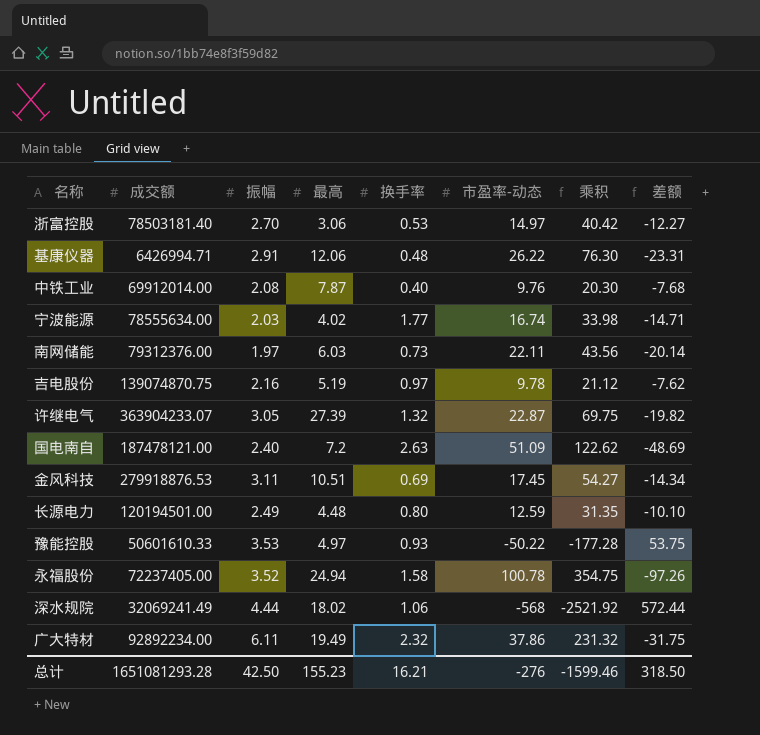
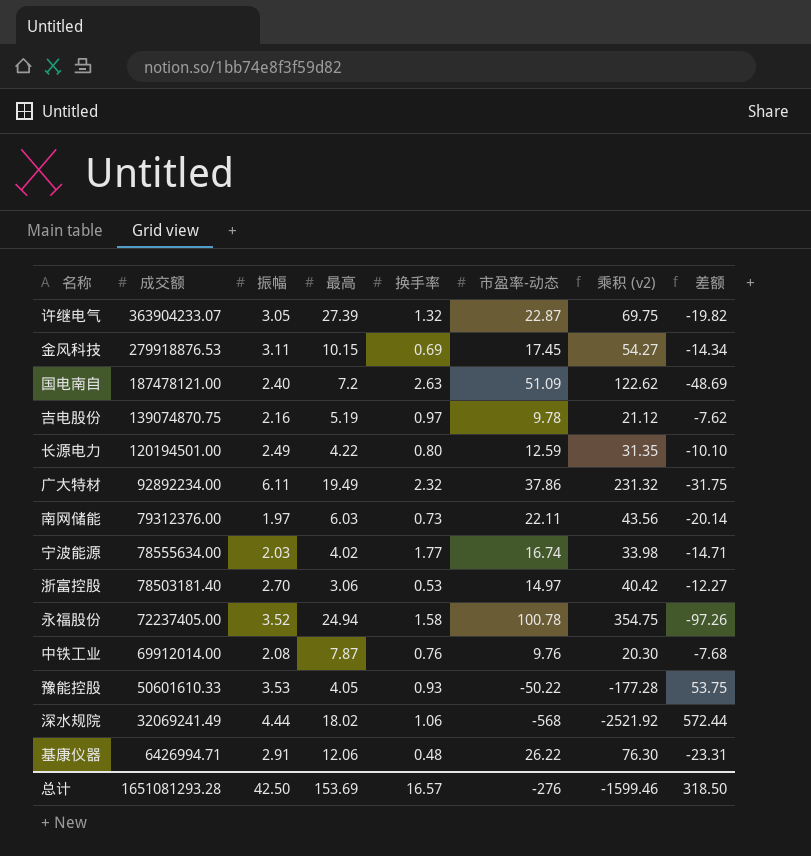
row order: none -> 成交额 descending
column name: 乘积 -> 乘积 (v2)
金风科技 | 最高: 10.51 -> 10.15
长源电力 | 最高: 4.48 -> 4.22
中铁工业 | 换手率: 0.40 -> 0.76
豫能控股 | 最高: 4.97 -> 4.05
总计 | 最高: 155.23 -> 153.69
总计 | 换手率: 16.21 -> 16.57

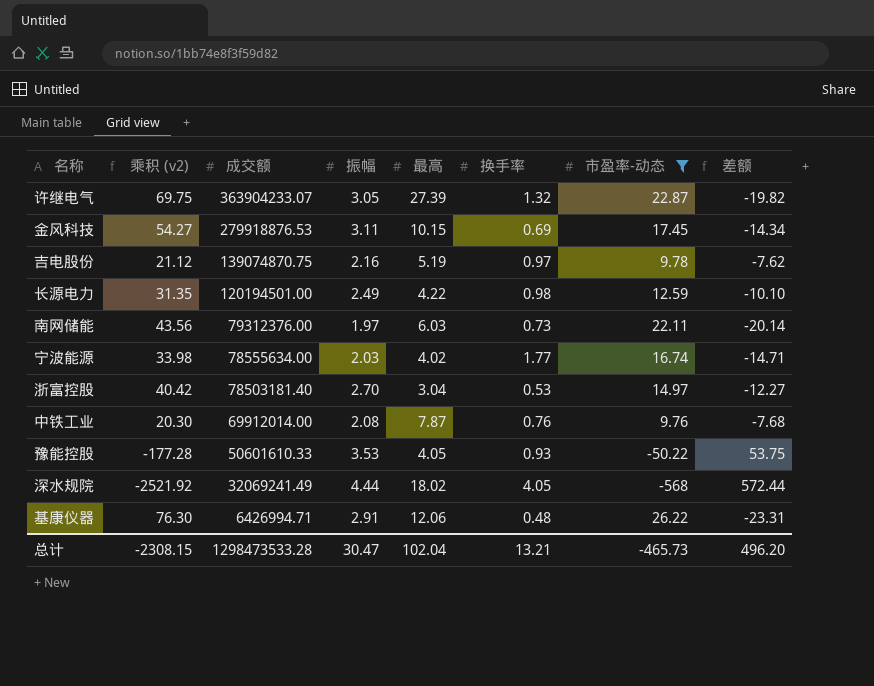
filter: none -> 市盈率-动态 <= 26.22
column 乘积 (v2) | position: 7 -> 2
长源电力 | 换手率: 0.80 -> 0.98
浙富控股 | 最高: 3.06 -> 3.04
深水规院 | 换手率: 1.06 -> 4.05
总计 | 乘积 (v2): -1599.46 -> -2308.15
总计 | 成交额: 1651081293.28 -> 1298473533.28
总计 | 振幅: 42.50 -> 30.47
总计 | 最高: 153.69 -> 102.04
总计 | 换手率: 16.57 -> 13.21
总计 | 市盈率-动态: -276 -> -465.73
总计 | 差额: 318.50 -> 496.20

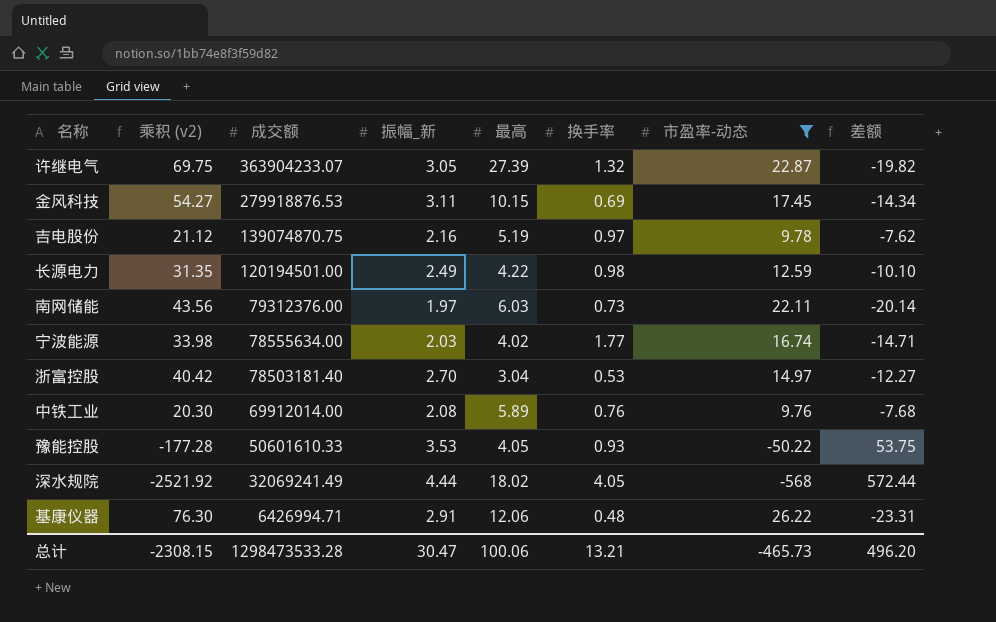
column name: 振幅 -> 振幅_新
中铁工业 | 最高: 7.87 -> 5.89
总计 | 最高: 102.04 -> 100.06

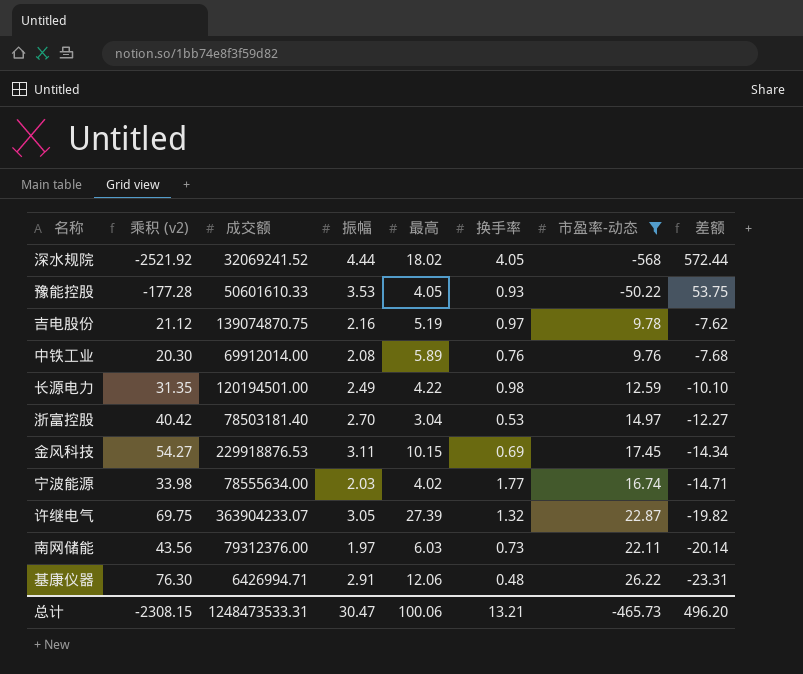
row order: 成交额 descending -> 差额 descending
column name: 振幅_新 -> 振幅
深水规院 | 成交额: 32069241.49 -> 32069241.52
金风科技 | 成交额: 279918876.53 -> 229918876.53
总计 | 成交额: 1298473533.28 -> 1248473533.31

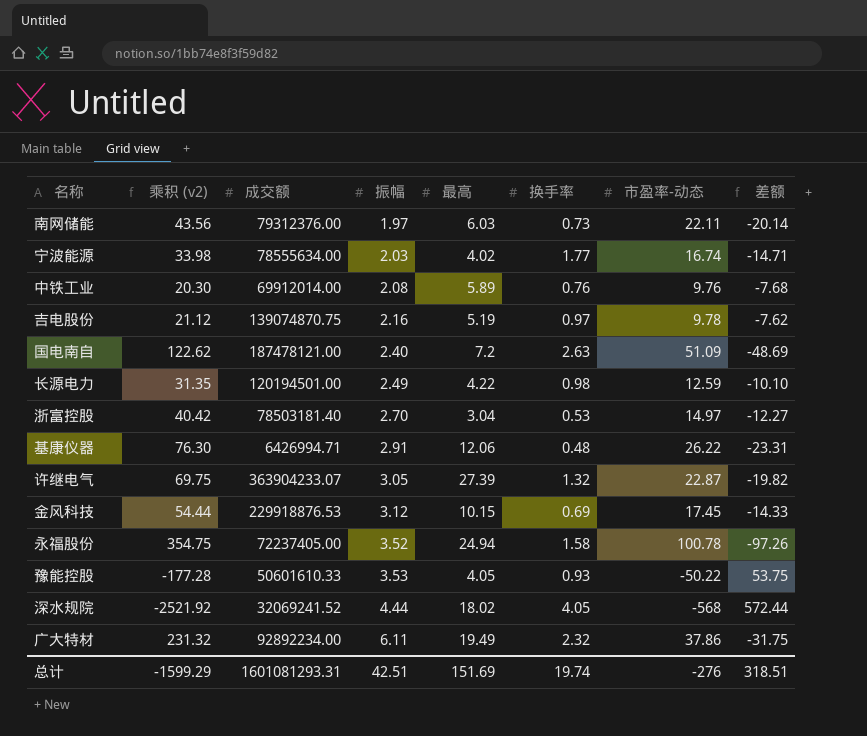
filter: 市盈率-动态 <= 26.22 -> none
row order: 差额 descending -> 振幅 ascending
金风科技 | 乘积 (v2): 54.27 -> 54.44
金风科技 | 振幅: 3.11 -> 3.12
金风科技 | 差额: -14.34 -> -14.33
总计 | 乘积 (v2): -2308.15 -> -1599.29
总计 | 成交额: 1248473533.31 -> 1601081293.31
总计 | 振幅: 30.47 -> 42.51
总计 | 最高: 100.06 -> 151.69
总计 | 换手率: 13.21 -> 19.74
总计 | 市盈率-动态: -465.73 -> -276
总计 | 差额: 496.20 -> 318.51

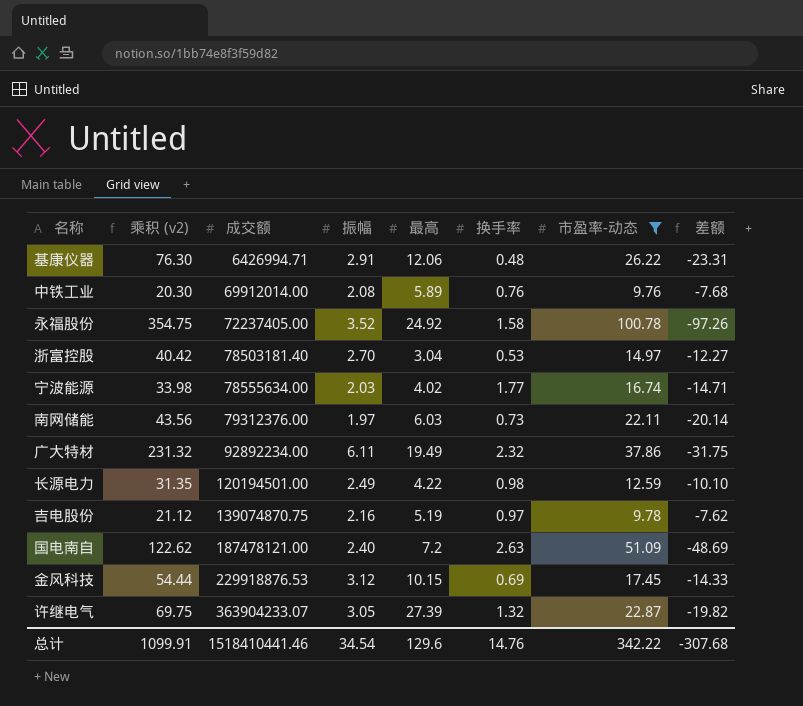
filter: none -> 市盈率-动态 >= 9.76
row order: 振幅 ascending -> 成交额 ascending
永福股份 | 最高: 24.94 -> 24.92
总计 | 乘积 (v2): -1599.29 -> 1099.91
总计 | 成交额: 1601081293.31 -> 1518410441.46
总计 | 振幅: 42.51 -> 34.54
总计 | 最高: 151.69 -> 129.6
总计 | 换手率: 19.74 -> 14.76
总计 | 市盈率-动态: -276 -> 342.22
总计 | 差额: 318.51 -> -307.68

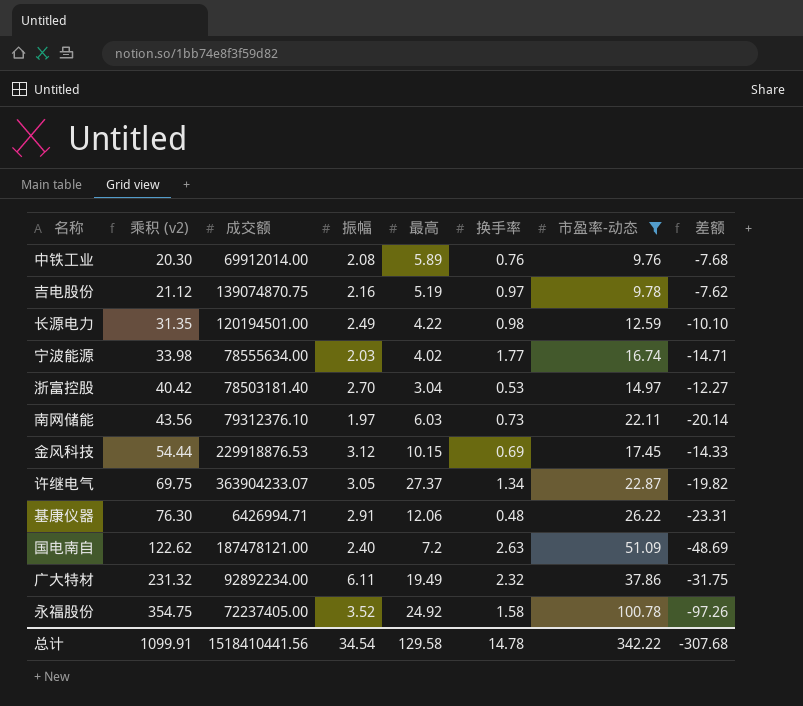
row order: 成交额 ascending -> 乘积 (v2) ascending
南网储能 | 成交额: 79312376.00 -> 79312376.10
许继电气 | 最高: 27.39 -> 27.37
许继电气 | 换手率: 1.32 -> 1.34
总计 | 成交额: 1518410441.46 -> 1518410441.56
总计 | 最高: 129.6 -> 129.58
总计 | 换手率: 14.76 -> 14.78

